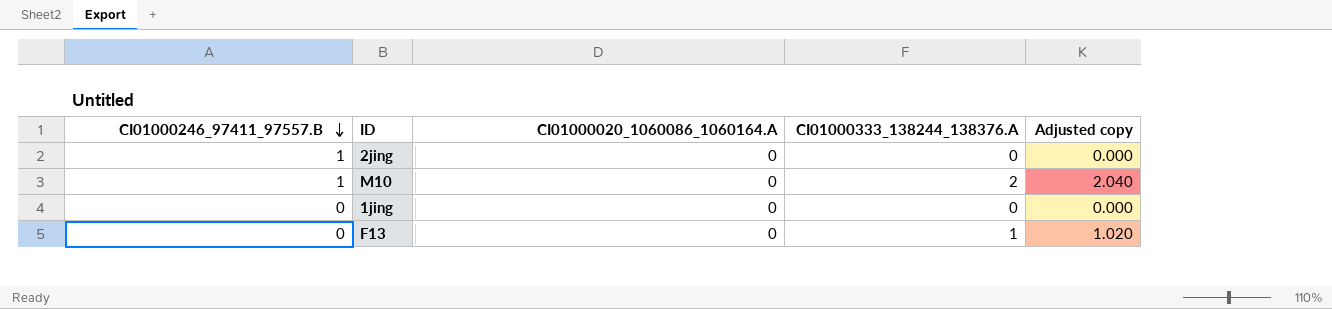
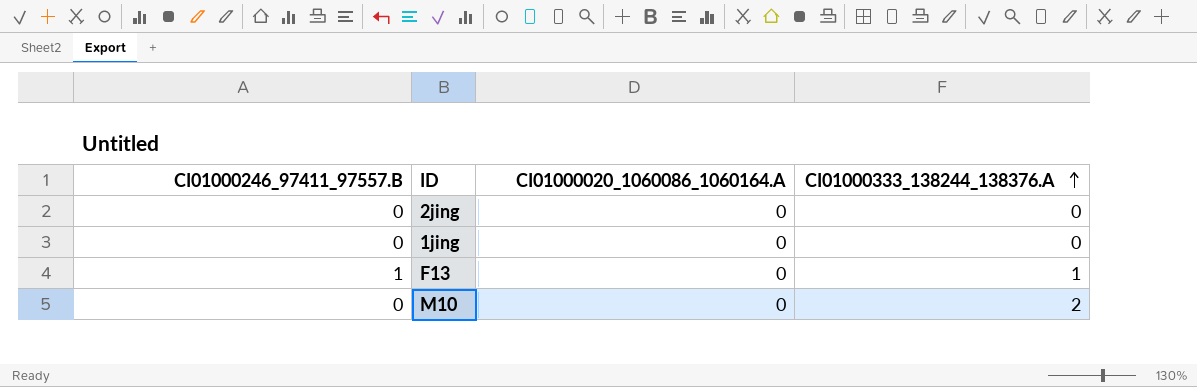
row order: CI01000246_97411_97557.B descending -> CI01000333_138244_138376.A ascending
column Adjusted copy | formula: [CI01000333_138244_138376.A] * 1.02 -> none
2jing | CI01000246_97411_97557.B: 1 -> 0
F13 | CI01000246_97411_97557.B: 0 -> 1
M10 | CI01000246_97411_97557.B: 1 -> 0

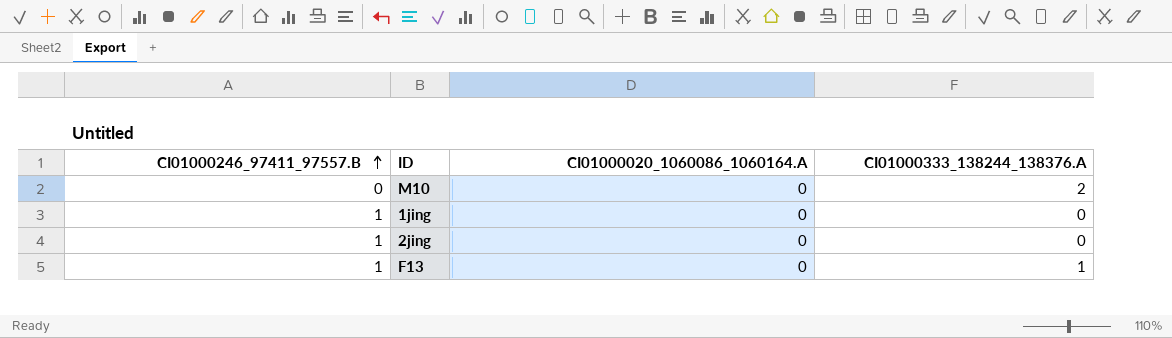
row order: CI01000333_138244_138376.A ascending -> CI01000246_97411_97557.B ascending
1jing | CI01000246_97411_97557.B: 0 -> 1
2jing | CI01000246_97411_97557.B: 0 -> 1

